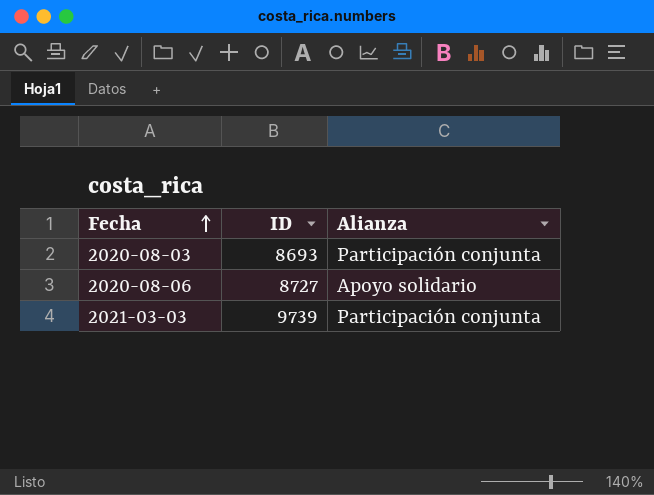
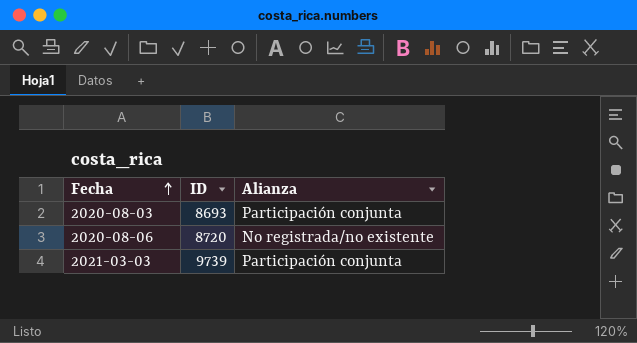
2020-08-06 | ID: 8727 -> 8720
2020-08-06 | Alianza: Apoyo solidario -> No registrada/no existente

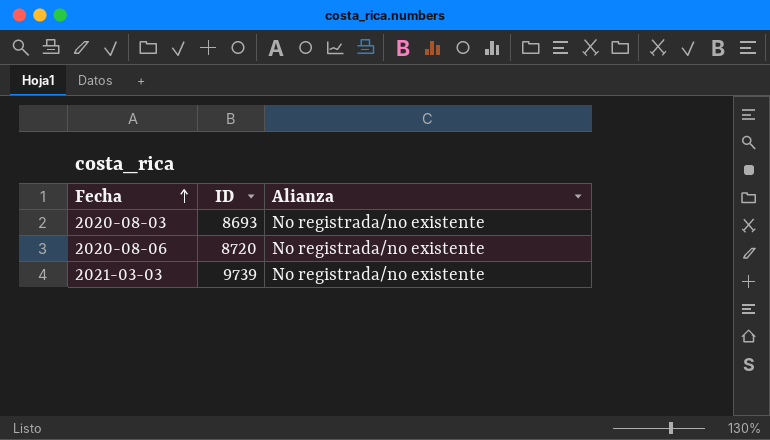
2020-08-03 | Alianza: Participación conjunta -> No registrada/no existente
2021-03-03 | Alianza: Participación conjunta -> No registrada/no existente

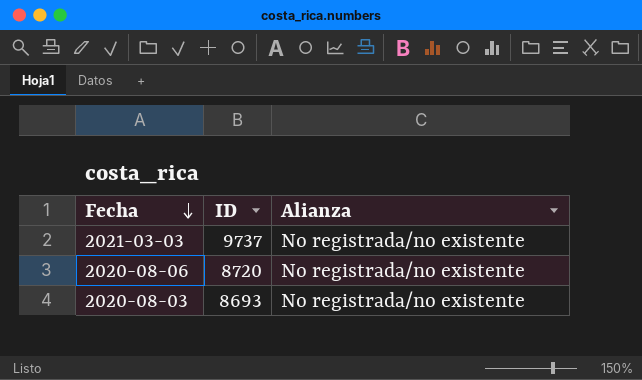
row order: Fecha ascending -> Fecha descending
2021-03-03 | ID: 9739 -> 9737

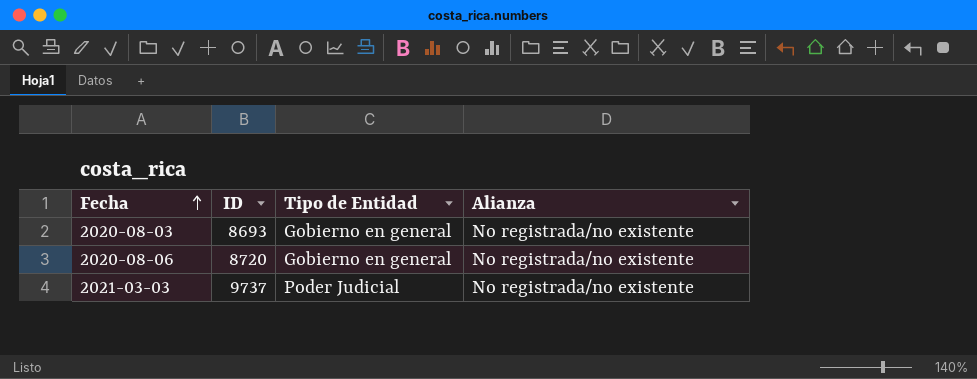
row order: Fecha descending -> Fecha ascending
column Tipo de Entidad | position: none -> 3

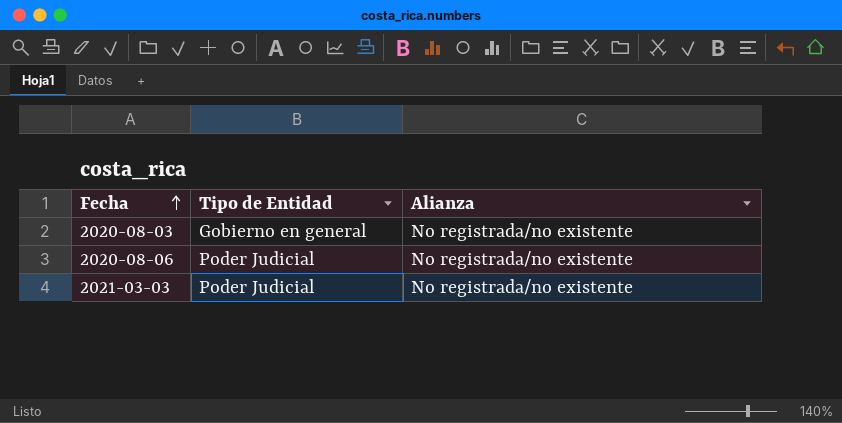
column ID | position: 2 -> none
2020-08-06 | Tipo de Entidad: Gobierno en general -> Poder Judicial

